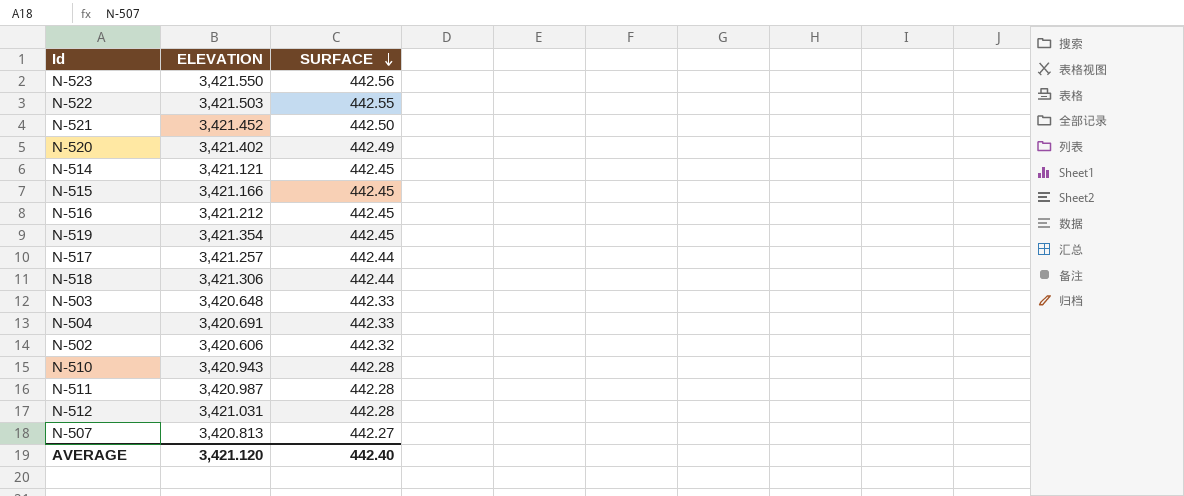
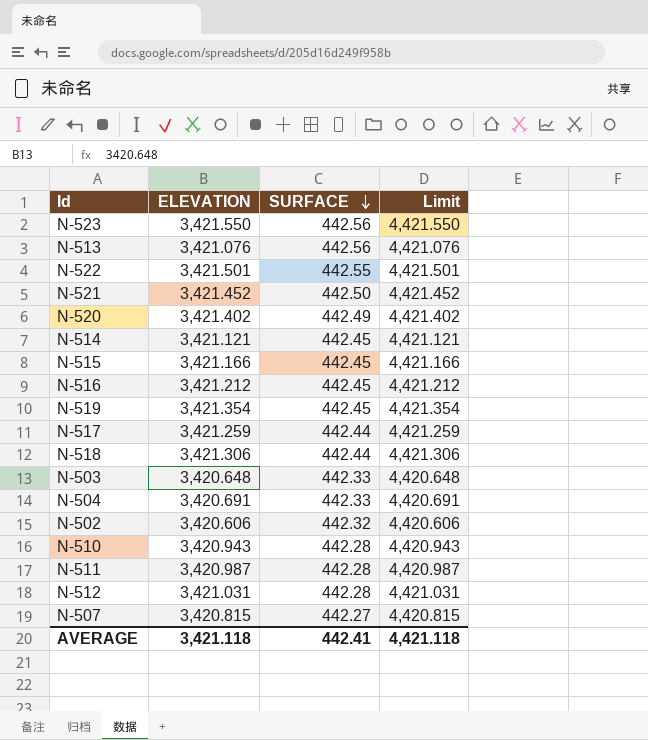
column Limit | formula: none -> [ELEVATION] + 1000
row N-513: none -> 3,421.076 | 442.56 | 4,421.076
N-522 | ELEVATION: 3,421.503 -> 3,421.501
N-517 | ELEVATION: 3,421.257 -> 3,421.259
N-507 | ELEVATION: 3,420.813 -> 3,420.815
AVERAGE | ELEVATION: 3,421.120 -> 3,421.118
AVERAGE | SURFACE: 442.40 -> 442.41

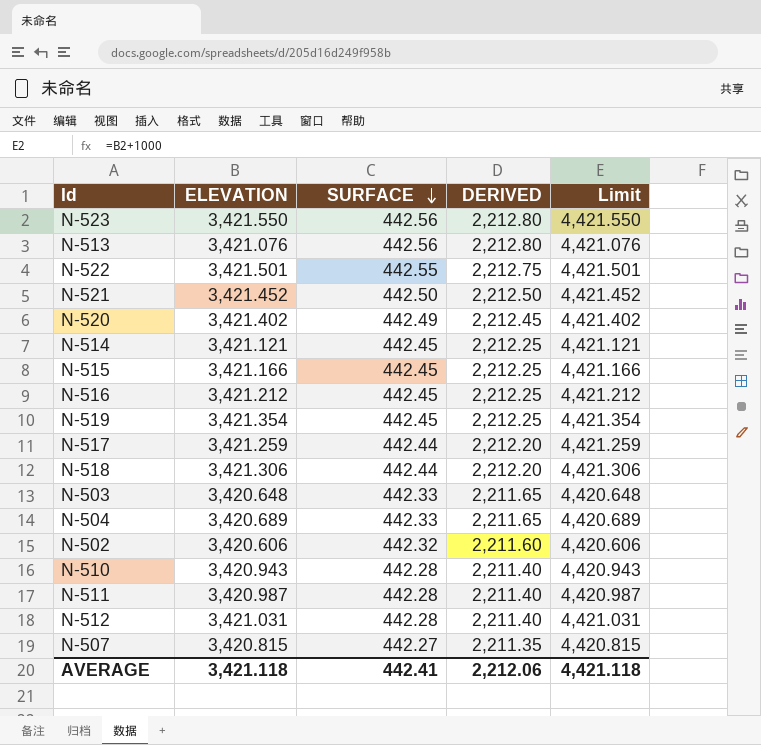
column DERIVED | formula: none -> [SURFACE] * 5
N-504 | ELEVATION: 3,420.691 -> 3,420.689
N-504 | Limit: 4,420.691 -> 4,420.689

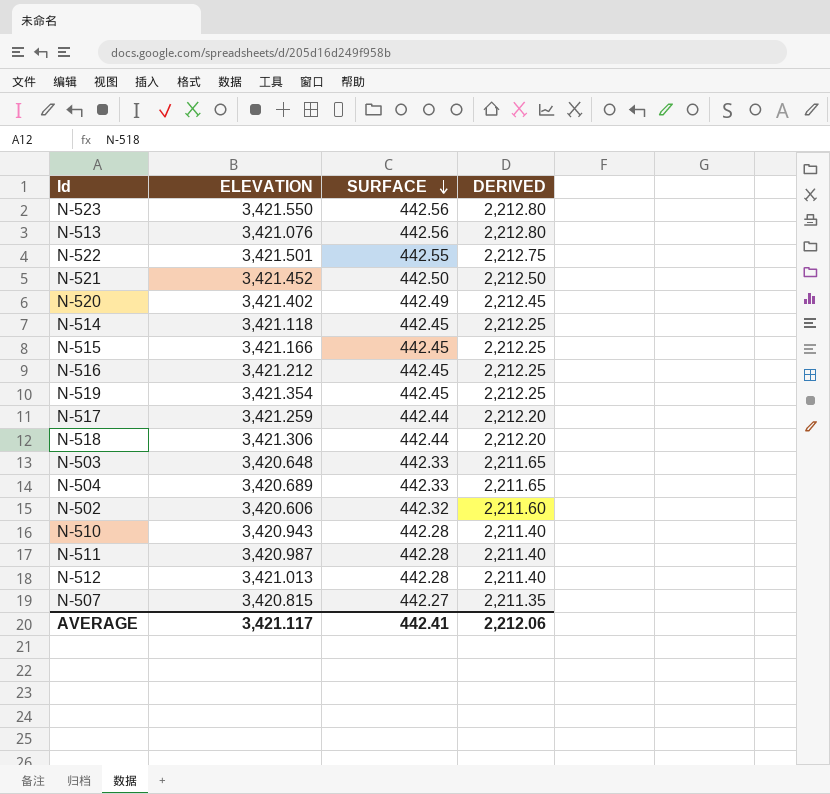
column Limit | formula: [ELEVATION] + 1000 -> none
N-514 | ELEVATION: 3,421.121 -> 3,421.118
N-512 | ELEVATION: 3,421.031 -> 3,421.013
AVERAGE | ELEVATION: 3,421.118 -> 3,421.117

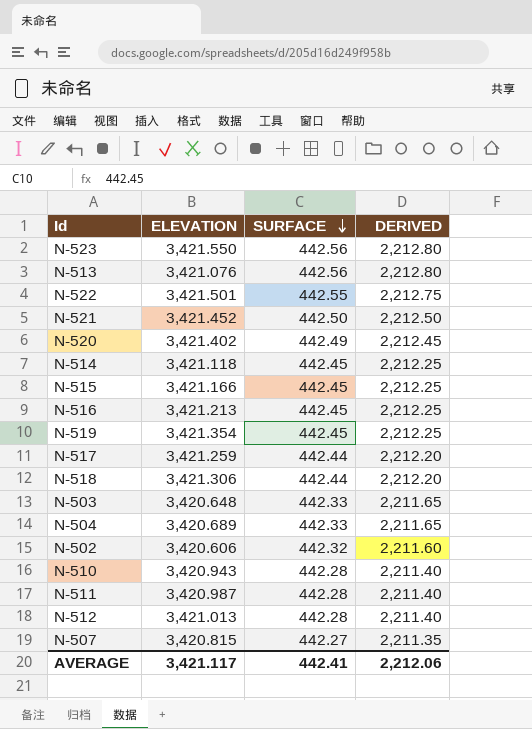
N-516 | ELEVATION: 3,421.212 -> 3,421.213

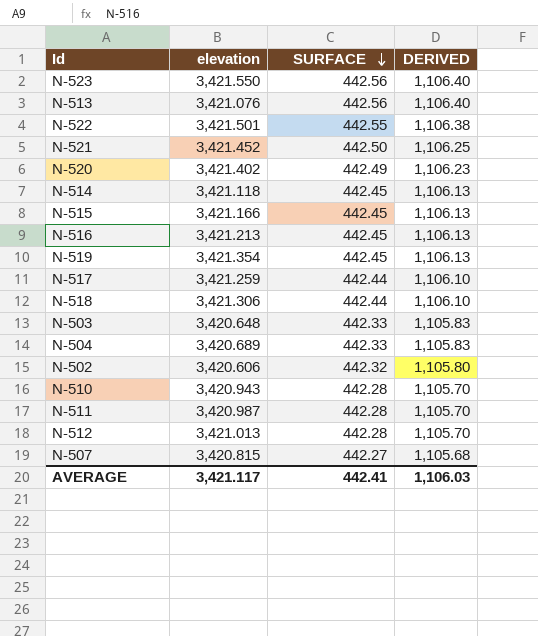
column name: ELEVATION -> elevation
column DERIVED | formula: [SURFACE] * 5 -> [SURFACE] * 2.5
AVERAGE | DERIVED: 2,212.06 -> 1,106.03

